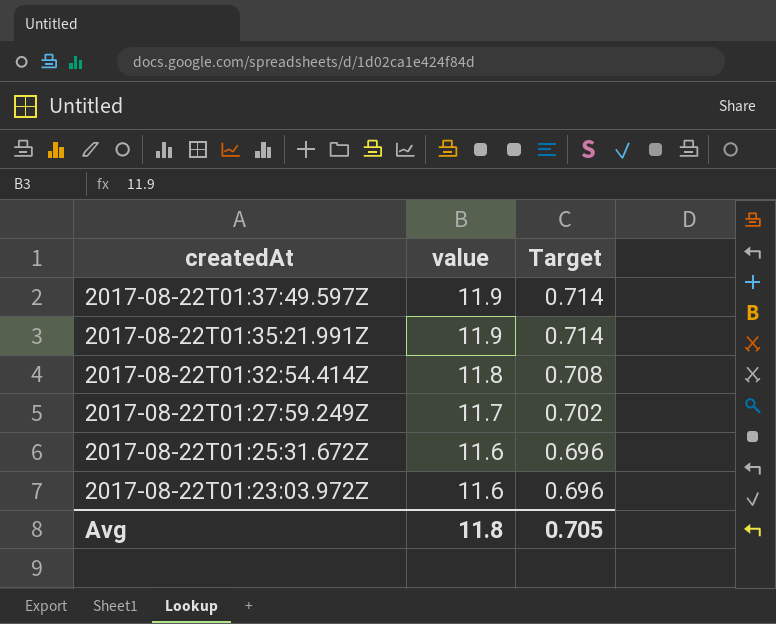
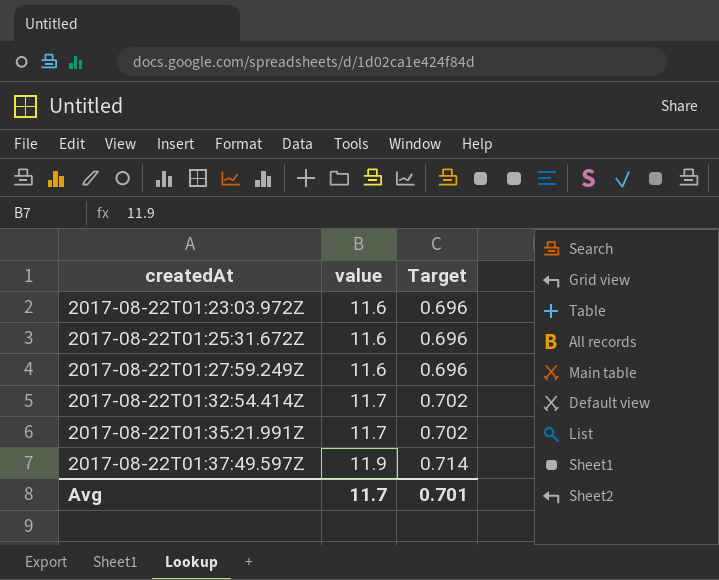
row order: createdAt descending -> createdAt ascending
2017-08-22T01:27:59.249Z | value: 11.7 -> 11.6
2017-08-22T01:27:59.249Z | Target: 0.702 -> 0.696
2017-08-22T01:32:54.414Z | value: 11.8 -> 11.7
2017-08-22T01:32:54.414Z | Target: 0.708 -> 0.702
2017-08-22T01:35:21.991Z | value: 11.9 -> 11.7
2017-08-22T01:35:21.991Z | Target: 0.714 -> 0.702
Avg | value: 11.8 -> 11.7
Avg | Target: 0.705 -> 0.701

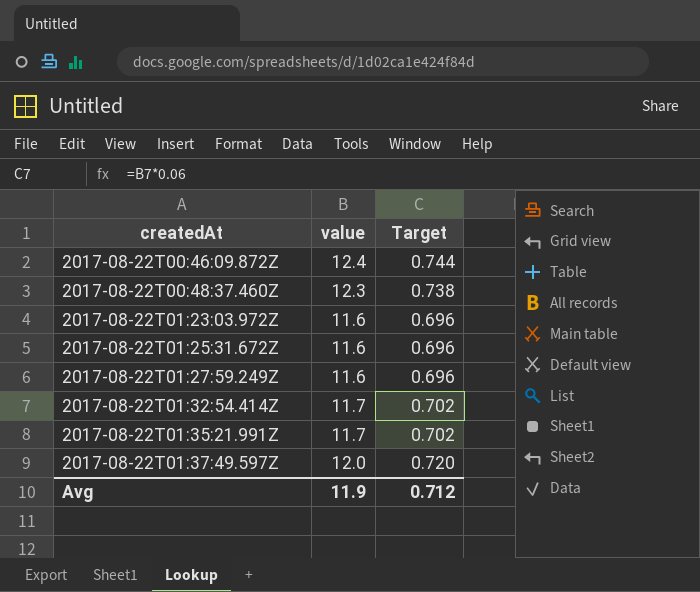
row 2017-08-22T00:46:09.872Z: none -> 12.4 | 0.744
row 2017-08-22T00:48:37.460Z: none -> 12.3 | 0.738
2017-08-22T01:37:49.597Z | value: 11.9 -> 12.0
2017-08-22T01:37:49.597Z | Target: 0.714 -> 0.720
Avg | value: 11.7 -> 11.9
Avg | Target: 0.701 -> 0.712

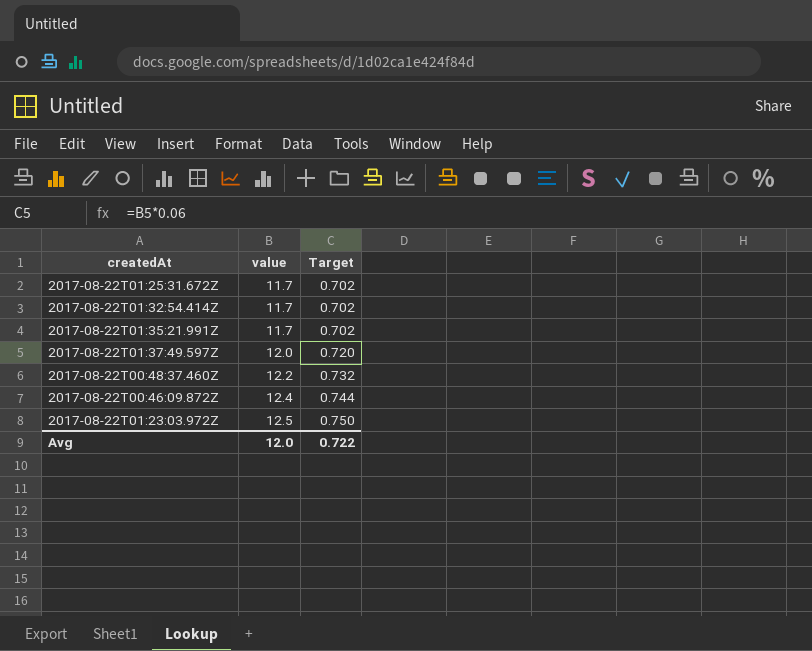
row order: createdAt ascending -> value ascending
row 2017-08-22T01:27:59.249Z: 11.6 | 0.696 -> none
2017-08-22T01:25:31.672Z | value: 11.6 -> 11.7
2017-08-22T01:25:31.672Z | Target: 0.696 -> 0.702
2017-08-22T00:48:37.460Z | value: 12.3 -> 12.2
2017-08-22T00:48:37.460Z | Target: 0.738 -> 0.732
2017-08-22T01:23:03.972Z | value: 11.6 -> 12.5
2017-08-22T01:23:03.972Z | Target: 0.696 -> 0.750
Avg | value: 11.9 -> 12.0
Avg | Target: 0.712 -> 0.722

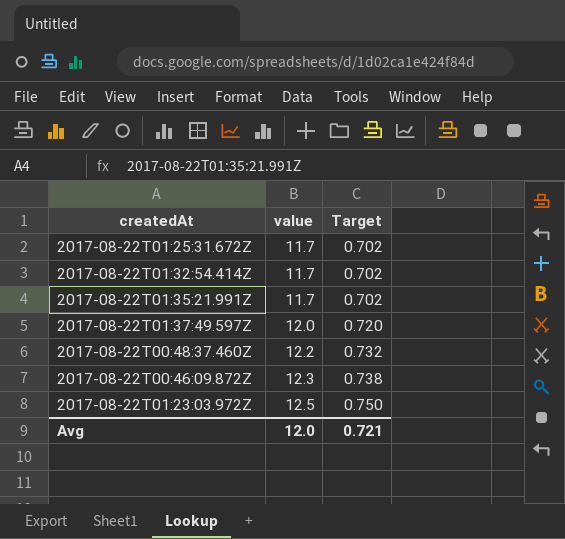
2017-08-22T00:46:09.872Z | value: 12.4 -> 12.3
2017-08-22T00:46:09.872Z | Target: 0.744 -> 0.738
Avg | Target: 0.722 -> 0.721

